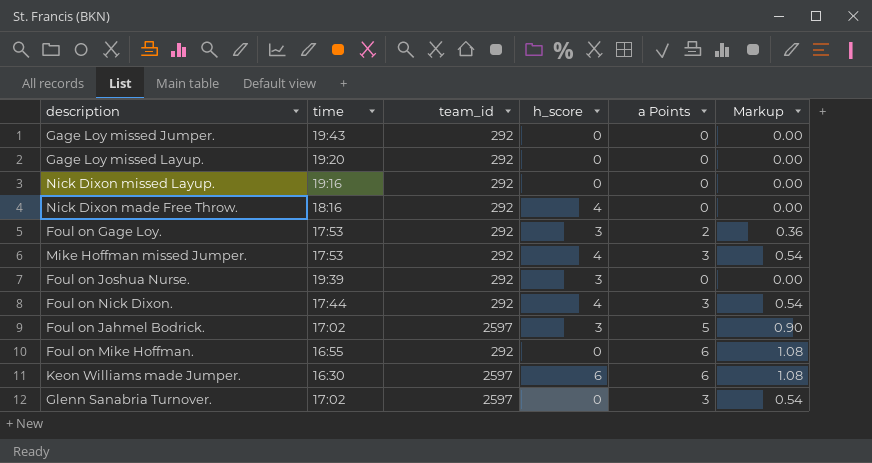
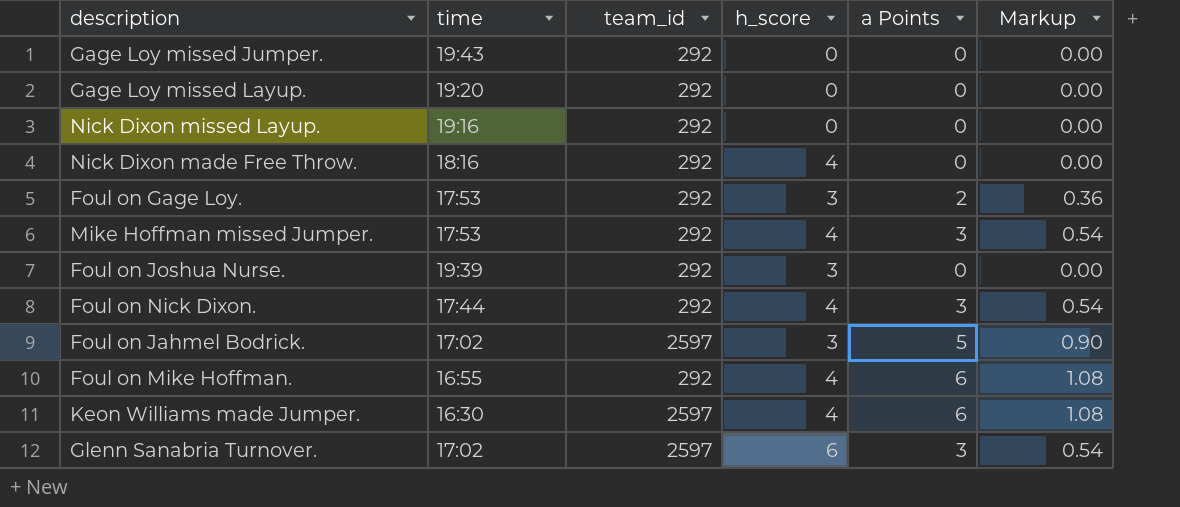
Foul on Mike Hoffman. | h_score: 0 -> 4
Keon Williams made Jumper. | h_score: 6 -> 4
Glenn Sanabria Turnover. | h_score: 0 -> 6

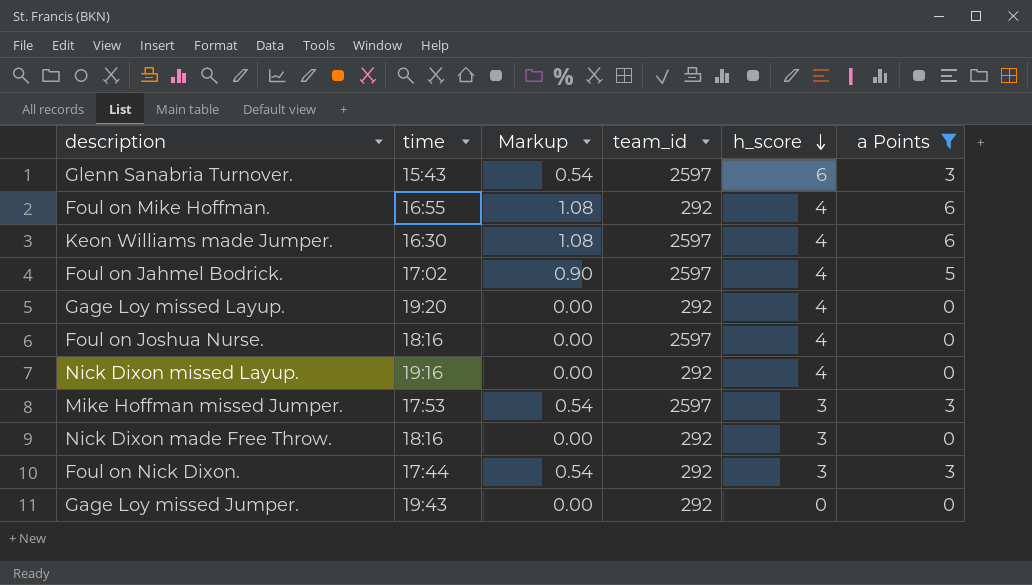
filter: none -> a Points != 2
row order: none -> h_score descending
column Markup | position: 6 -> 3
Glenn Sanabria Turnover. | time: 17:02 -> 15:43
Foul on Jahmel Bodrick. | h_score: 3 -> 4
Gage Loy missed Layup. | h_score: 0 -> 4
Foul on Joshua Nurse. | time: 19:39 -> 18:16
Foul on Joshua Nurse. | team_id: 292 -> 2597
Foul on Joshua Nurse. | h_score: 3 -> 4
Nick Dixon missed Layup. | h_score: 0 -> 4
Mike Hoffman missed Jumper. | team_id: 292 -> 2597
Mike Hoffman missed Jumper. | h_score: 4 -> 3
Nick Dixon made Free Throw. | h_score: 4 -> 3
Foul on Nick Dixon. | h_score: 4 -> 3

